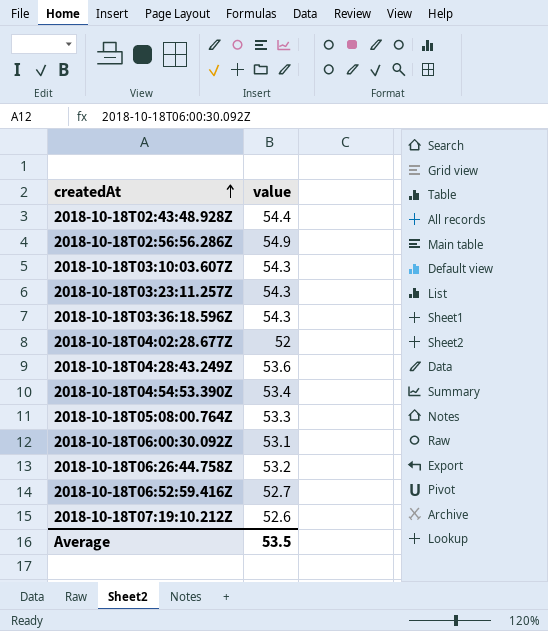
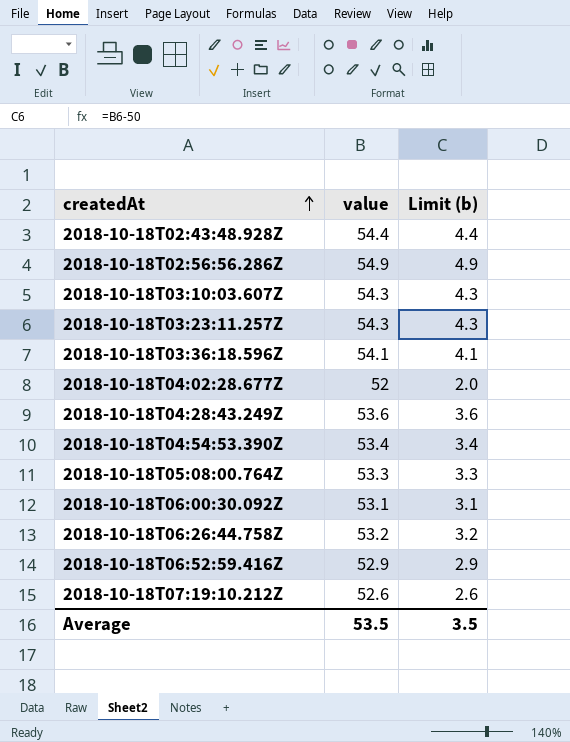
column Limit (b) | formula: none -> [value] - 50
2018-10-18T03:36:18.596Z | value: 54.3 -> 54.1
2018-10-18T06:52:59.416Z | value: 52.7 -> 52.9

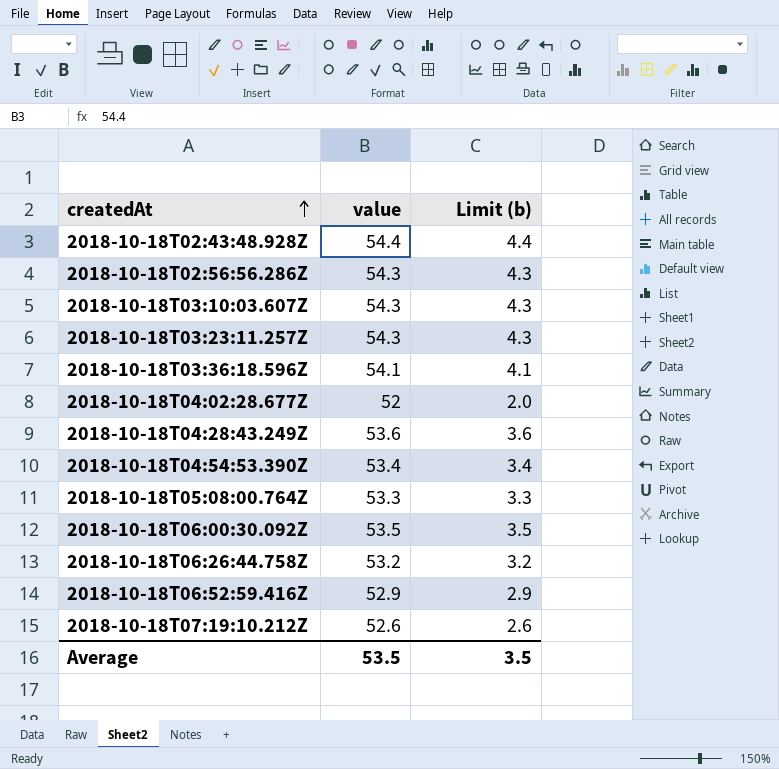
2018-10-18T02:56:56.286Z | value: 54.9 -> 54.3
2018-10-18T02:56:56.286Z | Limit (b): 4.9 -> 4.3
2018-10-18T06:00:30.092Z | value: 53.1 -> 53.5
2018-10-18T06:00:30.092Z | Limit (b): 3.1 -> 3.5

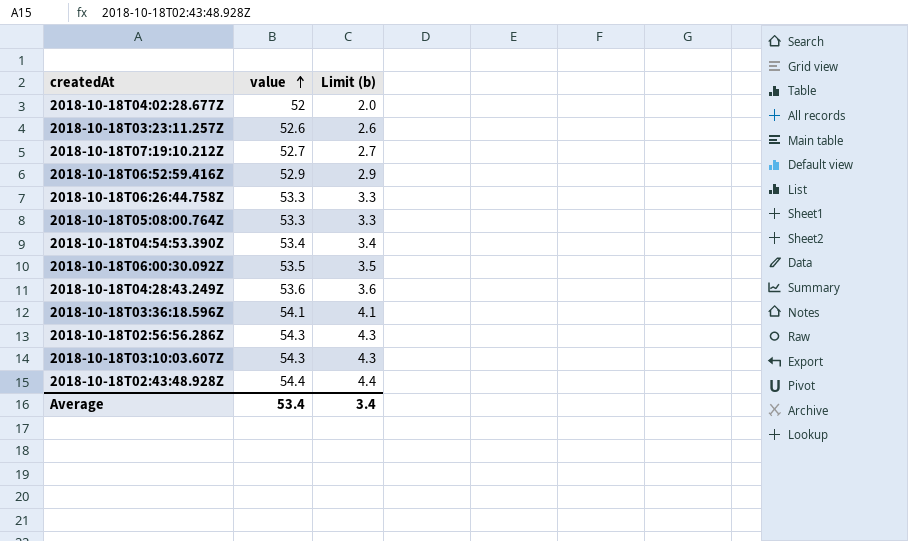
row order: createdAt ascending -> value ascending
2018-10-18T03:23:11.257Z | value: 54.3 -> 52.6
2018-10-18T03:23:11.257Z | Limit (b): 4.3 -> 2.6
2018-10-18T07:19:10.212Z | value: 52.6 -> 52.7
2018-10-18T07:19:10.212Z | Limit (b): 2.6 -> 2.7
2018-10-18T06:26:44.758Z | value: 53.2 -> 53.3
2018-10-18T06:26:44.758Z | Limit (b): 3.2 -> 3.3
Average | value: 53.5 -> 53.4
Average | Limit (b): 3.5 -> 3.4

